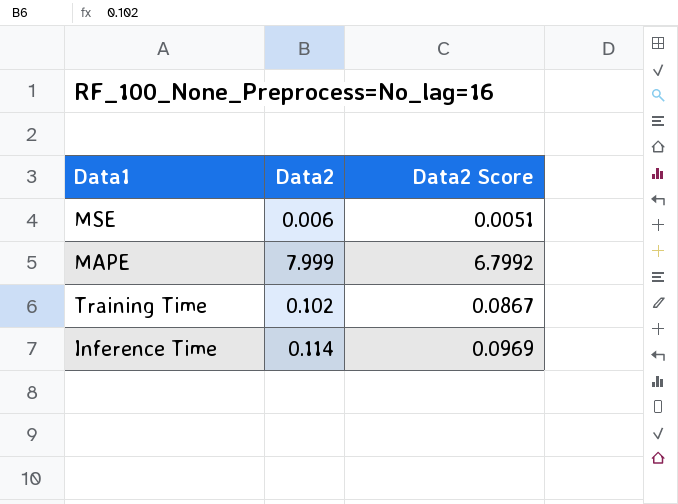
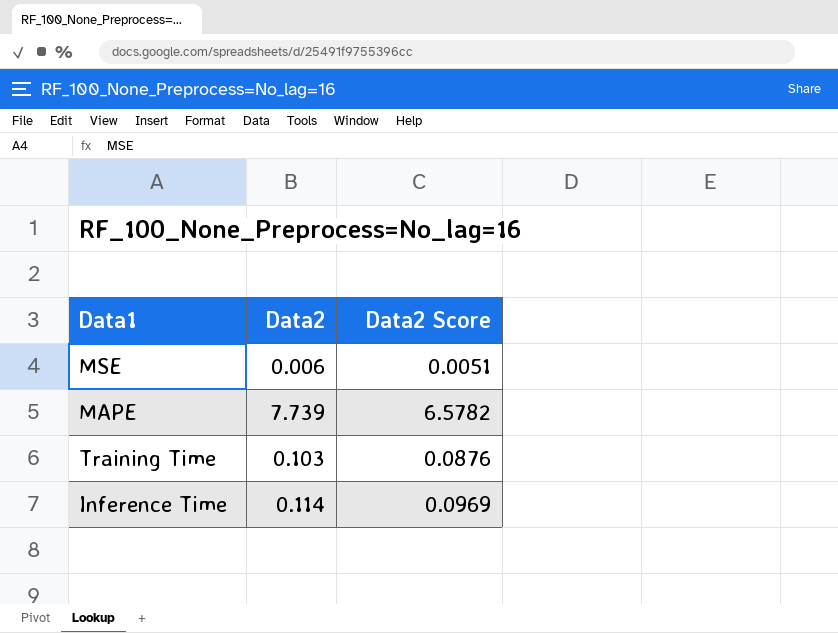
MAPE | Data2: 7.999 -> 7.739
MAPE | Data2 Score: 6.7992 -> 6.5782
Training Time | Data2: 0.102 -> 0.103
Training Time | Data2 Score: 0.0867 -> 0.0876

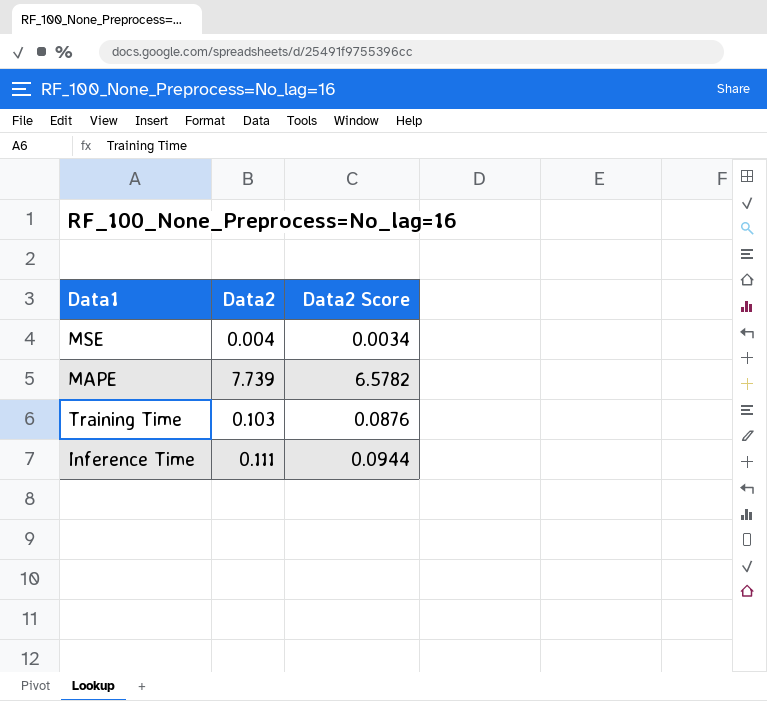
MSE | Data2: 0.006 -> 0.004
MSE | Data2 Score: 0.0051 -> 0.0034
Inference Time | Data2: 0.114 -> 0.111
Inference Time | Data2 Score: 0.0969 -> 0.0944

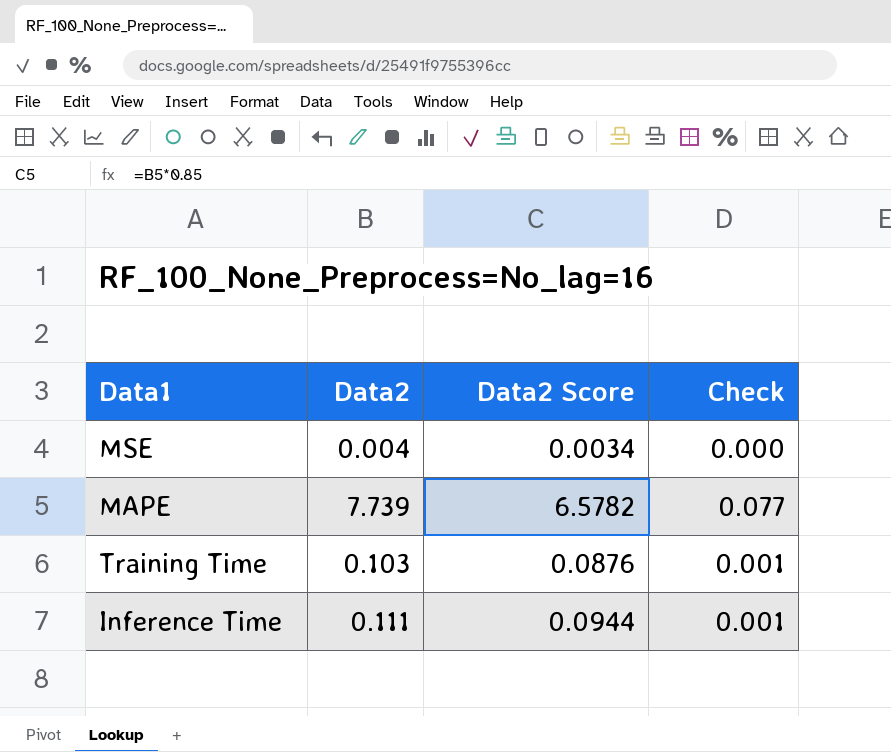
column Check | formula: none -> [Data2] * 0.01

